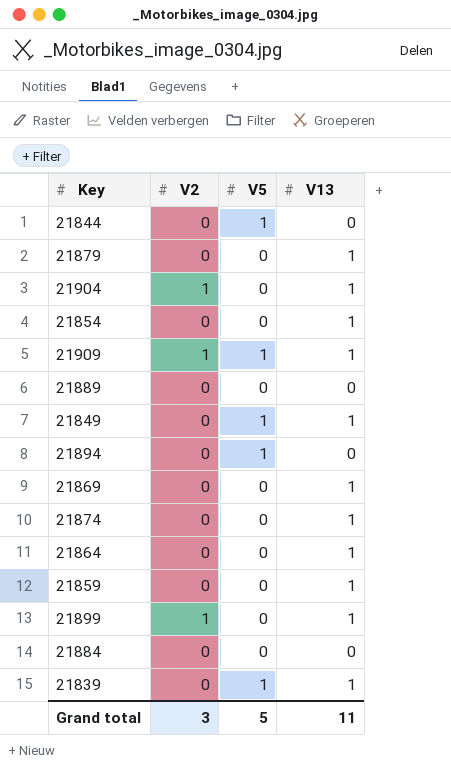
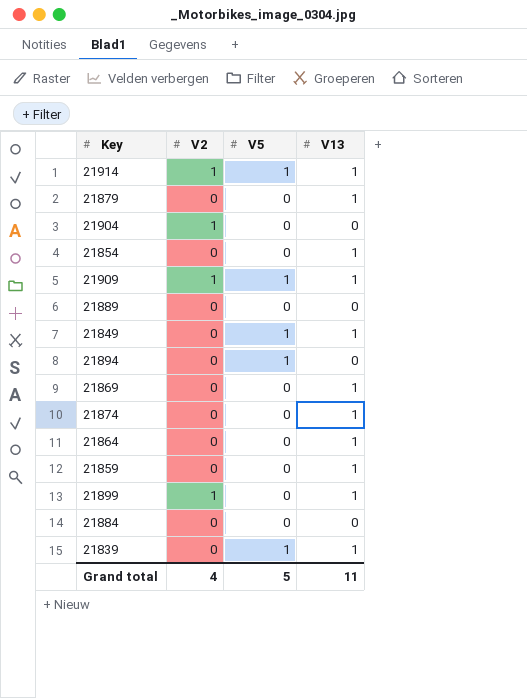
row 21844: 0 | 1 | 0 -> none
row 21914: none -> 1 | 1 | 1
21904 | V13: 1 -> 0
Grand total | V2: 3 -> 4

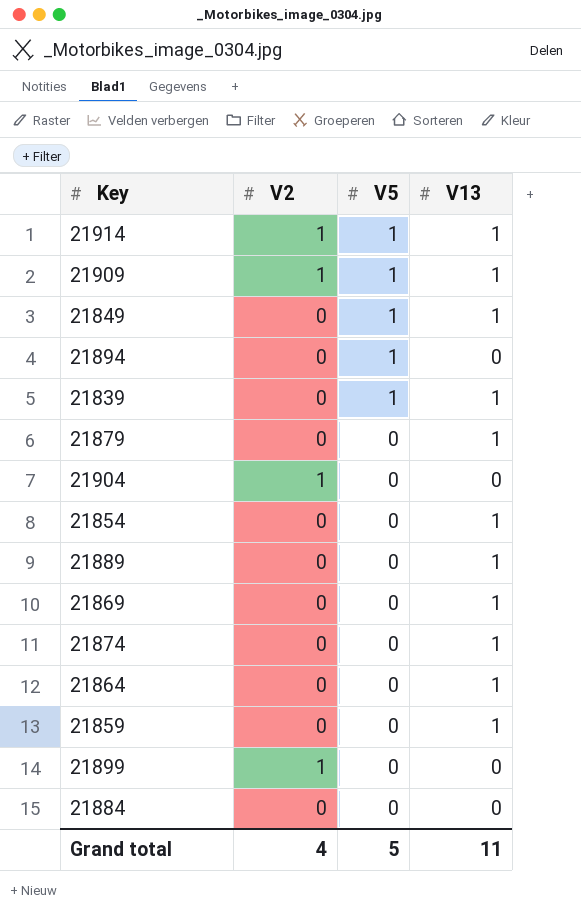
row order: none -> V5 descending
21889 | V13: 0 -> 1
21899 | V13: 1 -> 0

